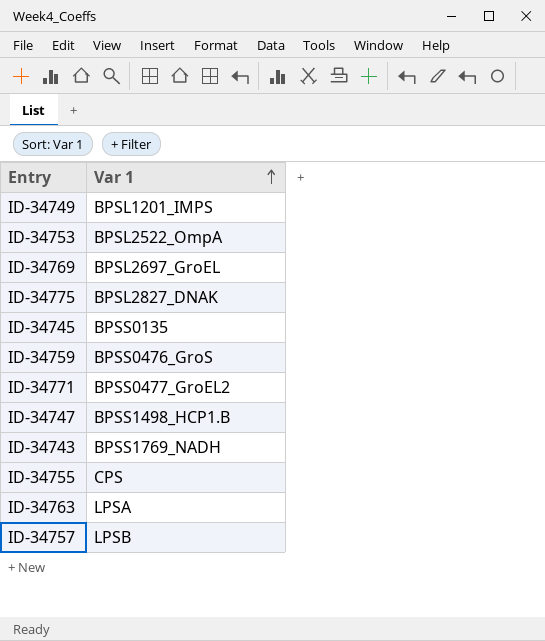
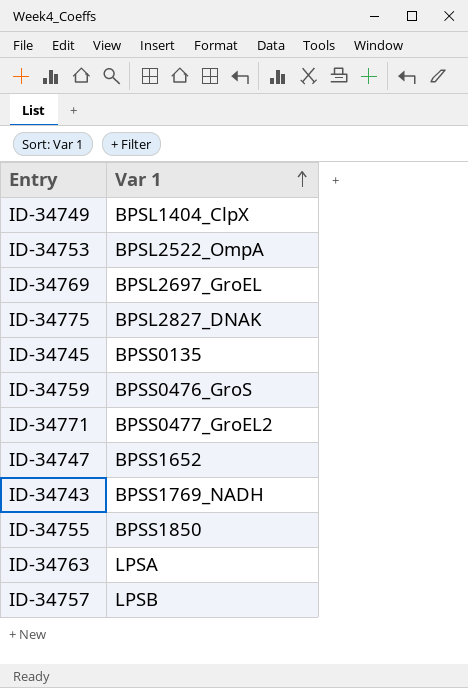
ID-34749 | Var 1: BPSL1201_IMPS -> BPSL1404_ClpX
ID-34747 | Var 1: BPSS1498_HCP1.B -> BPSS1652
ID-34755 | Var 1: CPS -> BPSS1850

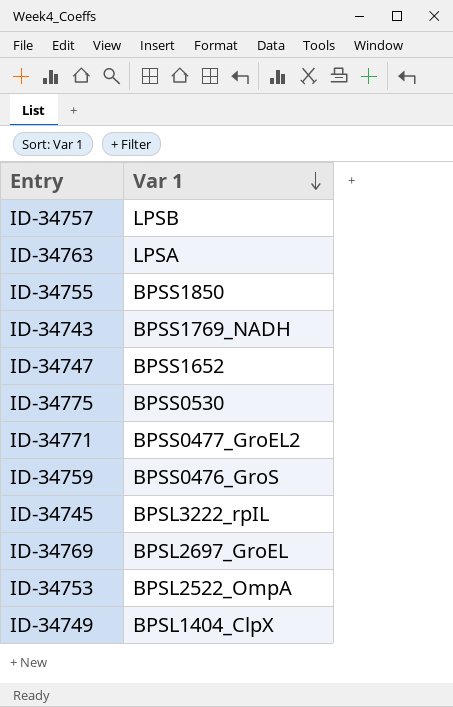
row order: Var 1 ascending -> Var 1 descending
ID-34775 | Var 1: BPSL2827_DNAK -> BPSS0530
ID-34745 | Var 1: BPSS0135 -> BPSL3222_rpIL

